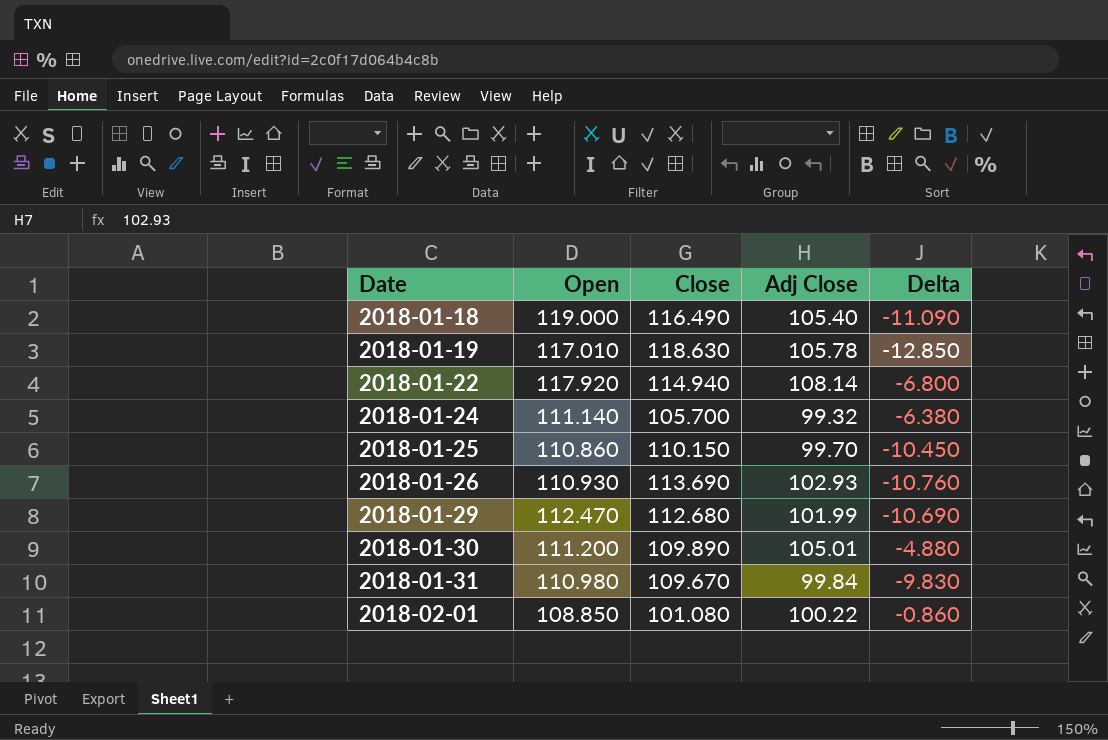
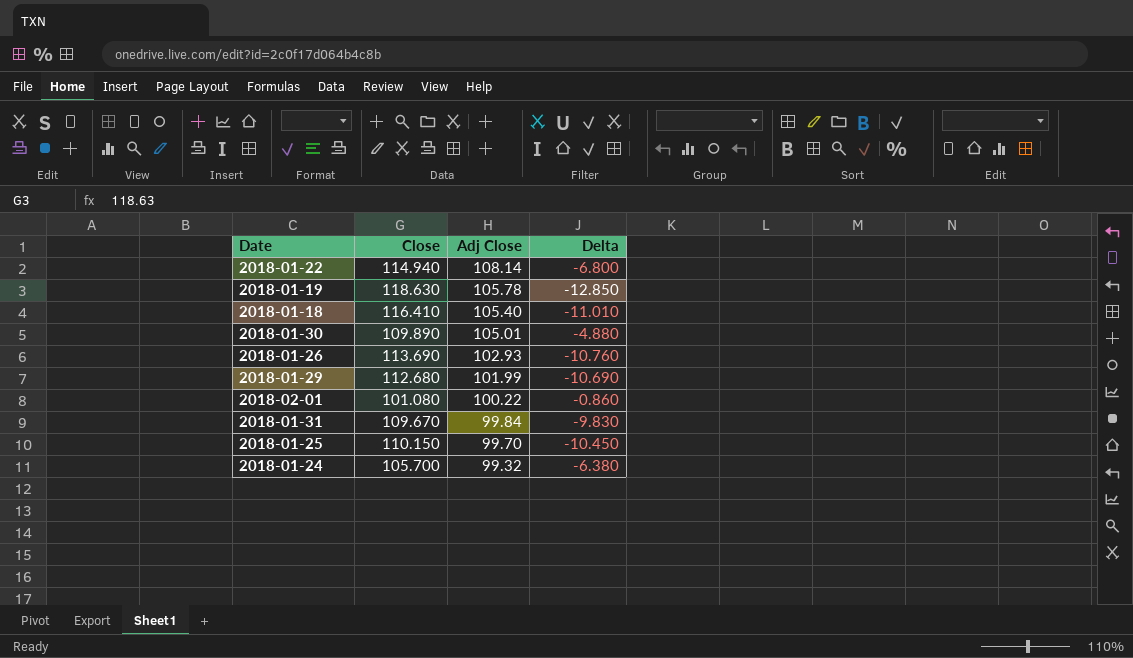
row order: Date ascending -> Adj Close descending
column Open | position: 2 -> none
2018-01-18 | Close: 116.490 -> 116.410
2018-01-18 | Delta: -11.090 -> -11.010

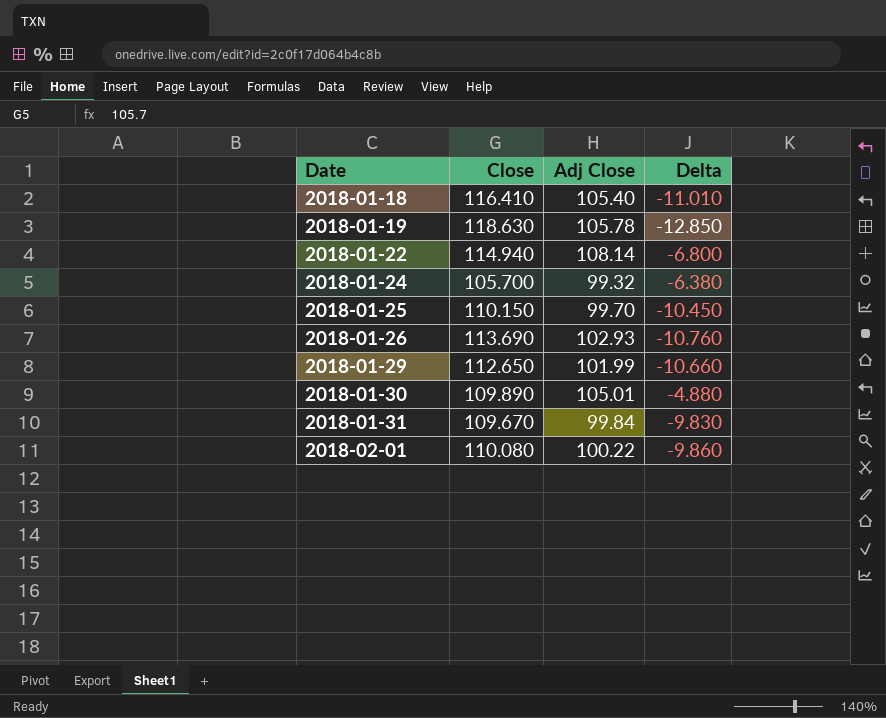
row order: Adj Close descending -> Date ascending
2018-01-29 | Close: 112.680 -> 112.650
2018-01-29 | Delta: -10.690 -> -10.660
2018-02-01 | Close: 101.080 -> 110.080
2018-02-01 | Delta: -0.860 -> -9.860

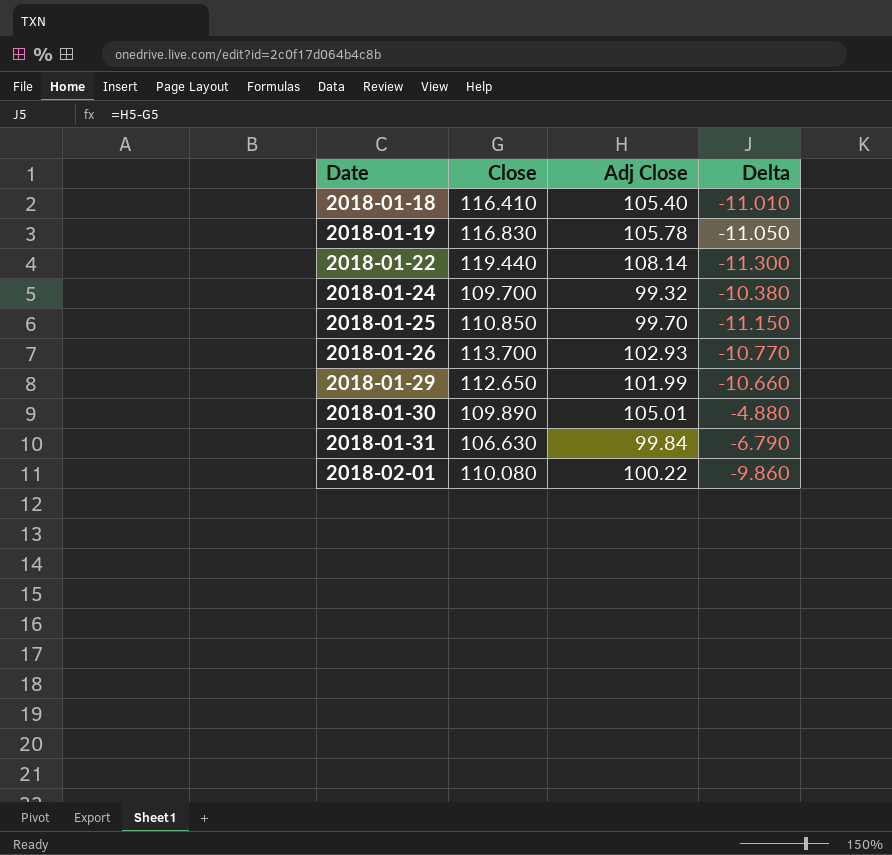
2018-01-19 | Close: 118.630 -> 116.830
2018-01-19 | Delta: -12.850 -> -11.050
2018-01-22 | Close: 114.940 -> 119.440
2018-01-22 | Delta: -6.800 -> -11.300
2018-01-24 | Close: 105.700 -> 109.700
2018-01-24 | Delta: -6.380 -> -10.380
2018-01-25 | Close: 110.150 -> 110.850
2018-01-25 | Delta: -10.450 -> -11.150
2018-01-26 | Close: 113.690 -> 113.700
2018-01-26 | Delta: -10.760 -> -10.770
2018-01-31 | Close: 109.670 -> 106.630
2018-01-31 | Delta: -9.830 -> -6.790

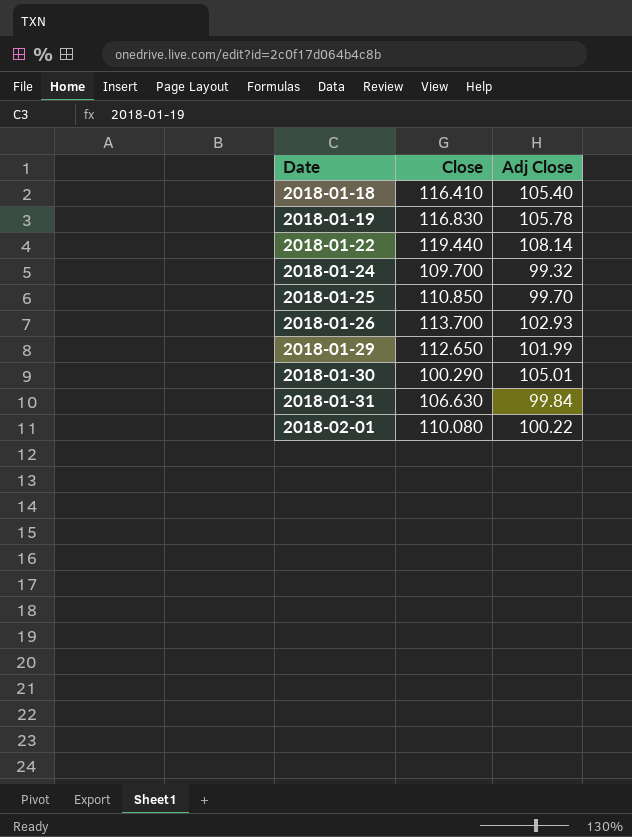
column Delta | formula: [Adj Close] - [Close] -> none
2018-01-30 | Close: 109.890 -> 100.290

